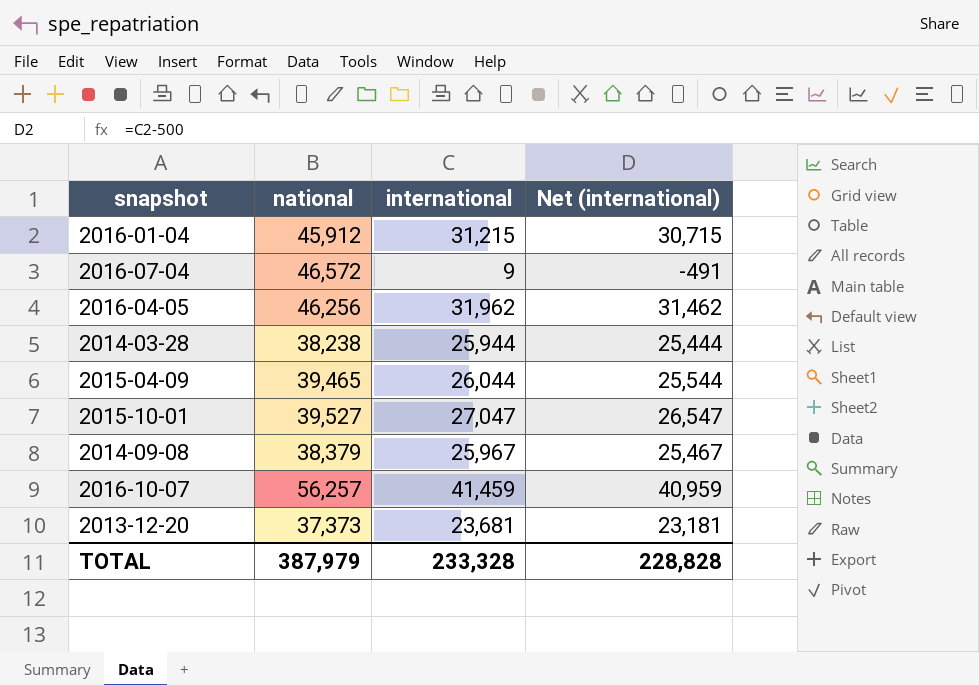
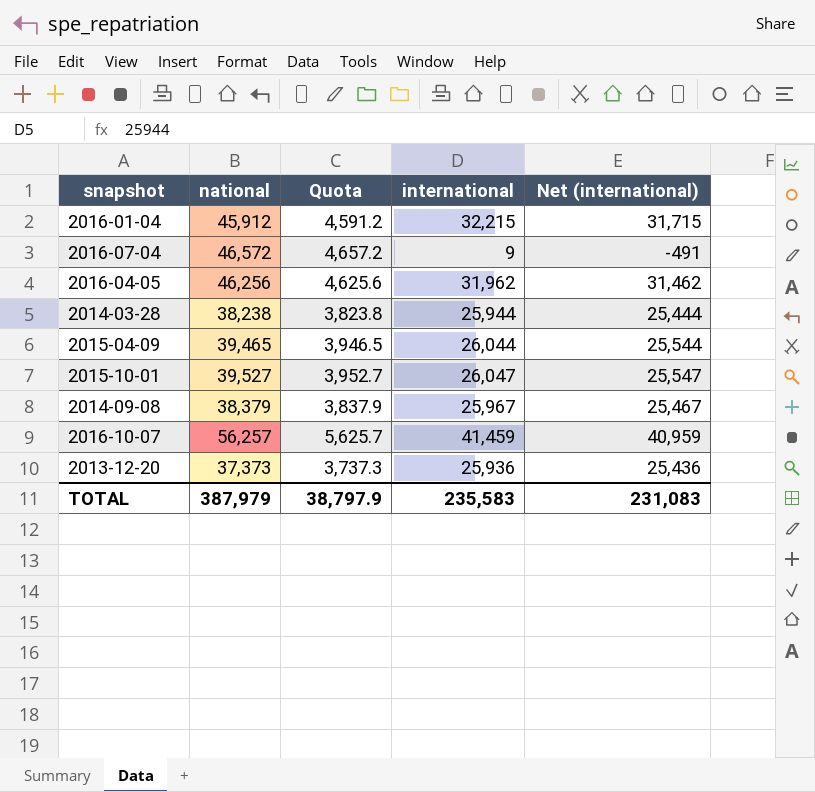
column Quota | formula: none -> [national] * 0.1
2016-01-04 | international: 31,215 -> 32,215
2016-01-04 | Net (international): 30,715 -> 31,715
2015-10-01 | international: 27,047 -> 26,047
2015-10-01 | Net (international): 26,547 -> 25,547
2013-12-20 | international: 23,681 -> 25,936
2013-12-20 | Net (international): 23,181 -> 25,436
TOTAL | international: 233,328 -> 235,583
TOTAL | Net (international): 228,828 -> 231,083

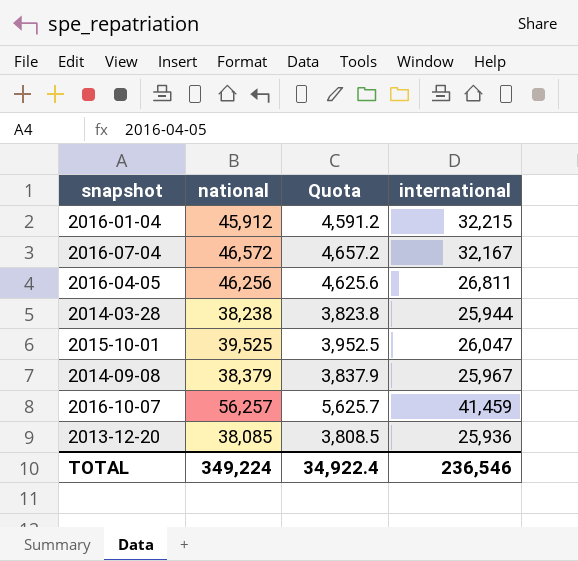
column Net (international) | formula: [international] - 500 -> none
row 2015-04-09: 39,465 | 3,946.5 | 26,044 | 25,544 -> none
2016-07-04 | international: 9 -> 32,167
2016-04-05 | international: 31,962 -> 26,811
2015-10-01 | national: 39,527 -> 39,525
2015-10-01 | Quota: 3,952.7 -> 3,952.5
2013-12-20 | national: 37,373 -> 38,085
2013-12-20 | Quota: 3,737.3 -> 3,808.5
TOTAL | national: 387,979 -> 349,224
TOTAL | Quota: 38,797.9 -> 34,922.4
TOTAL | international: 235,583 -> 236,546

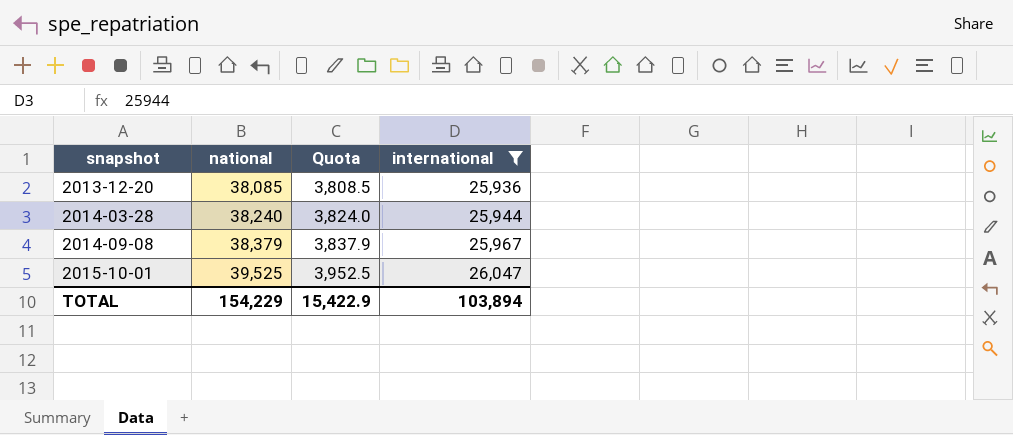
filter: none -> international <= 26,047
row order: none -> snapshot ascending
2014-03-28 | national: 38,238 -> 38,240
2014-03-28 | Quota: 3,823.8 -> 3,824.0
TOTAL | national: 349,224 -> 154,229
TOTAL | Quota: 34,922.4 -> 15,422.9
TOTAL | international: 236,546 -> 103,894

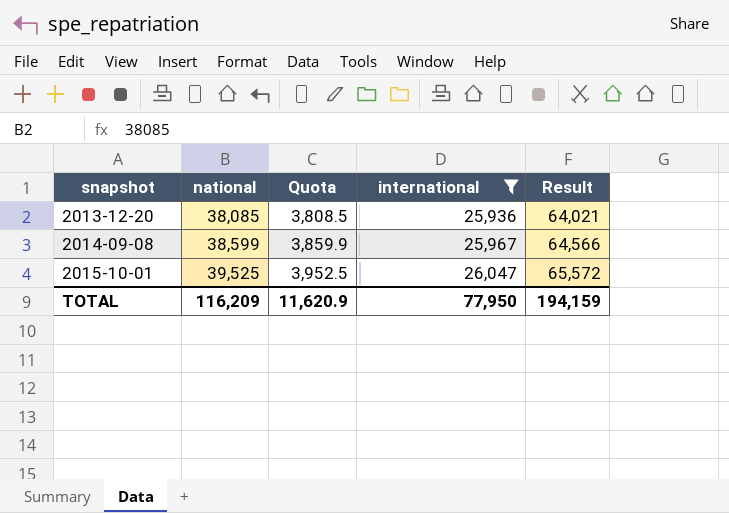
column Result | formula: none -> [national] + [international]
row 2014-03-28: 38,240 | 3,824.0 | 25,944 -> none
2014-09-08 | national: 38,379 -> 38,599
2014-09-08 | Quota: 3,837.9 -> 3,859.9
TOTAL | national: 154,229 -> 116,209
TOTAL | Quota: 15,422.9 -> 11,620.9
TOTAL | international: 103,894 -> 77,950

